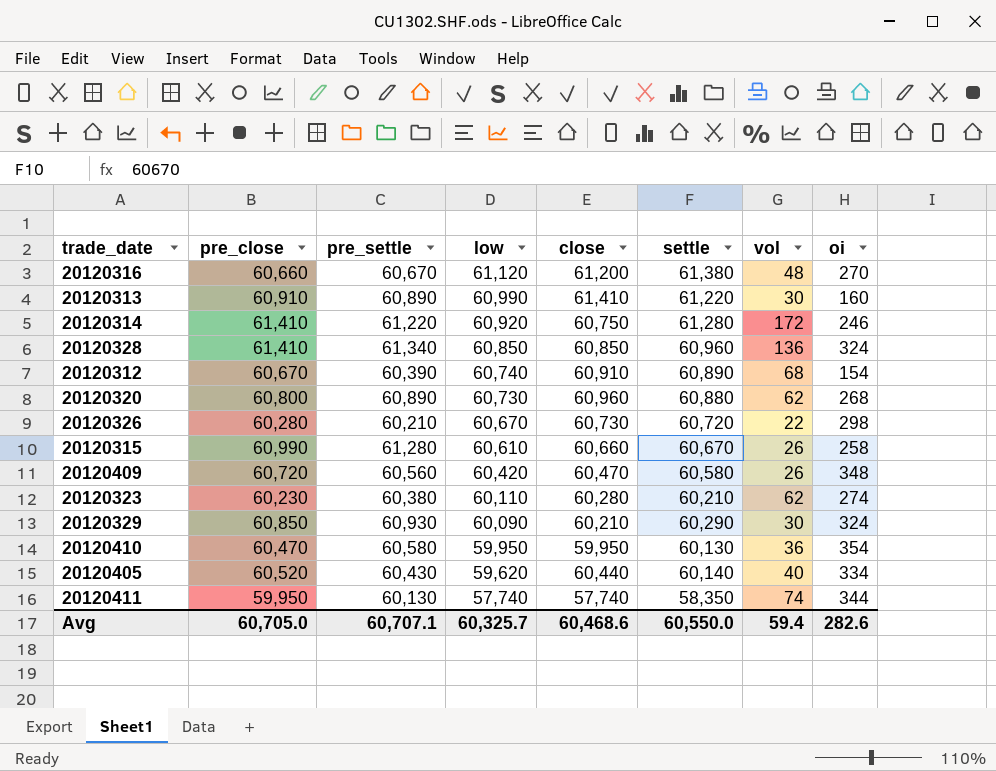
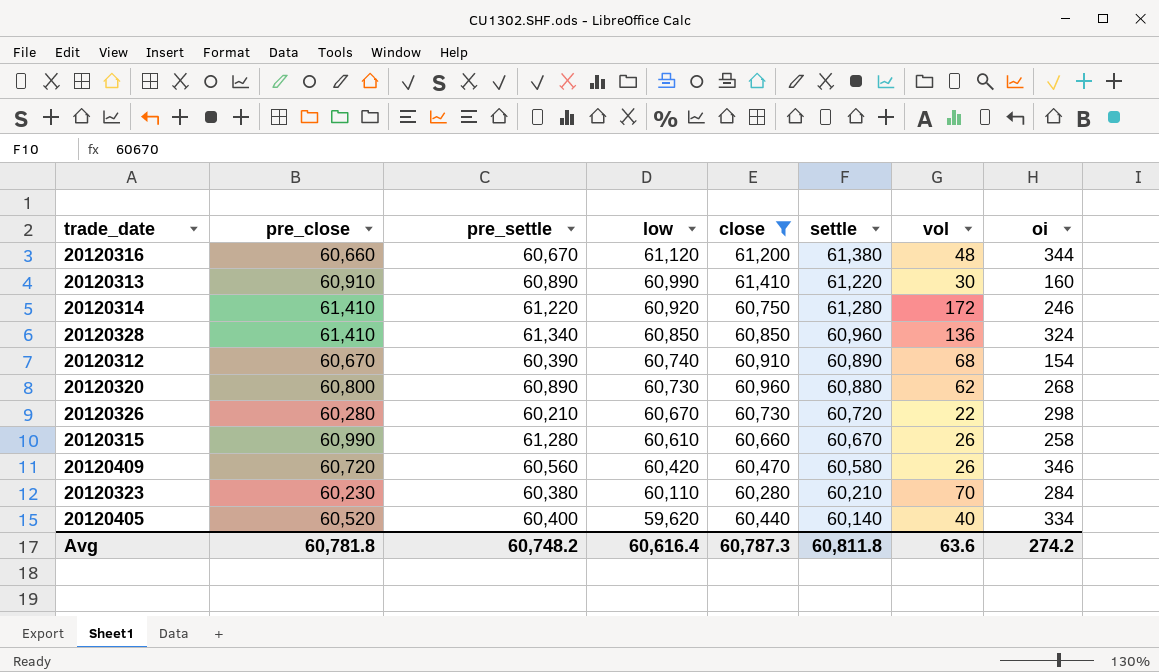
filter: none -> close >= 60,280
20120316 | oi: 270 -> 344
20120409 | oi: 348 -> 346
20120323 | vol: 62 -> 70
20120323 | oi: 274 -> 284
20120405 | pre_settle: 60,430 -> 60,400
Avg | pre_close: 60,705.0 -> 60,781.8
Avg | pre_settle: 60,707.1 -> 60,748.2
Avg | low: 60,325.7 -> 60,616.4
Avg | close: 60,468.6 -> 60,787.3
Avg | settle: 60,550.0 -> 60,811.8
Avg | vol: 59.4 -> 63.6
Avg | oi: 282.6 -> 274.2

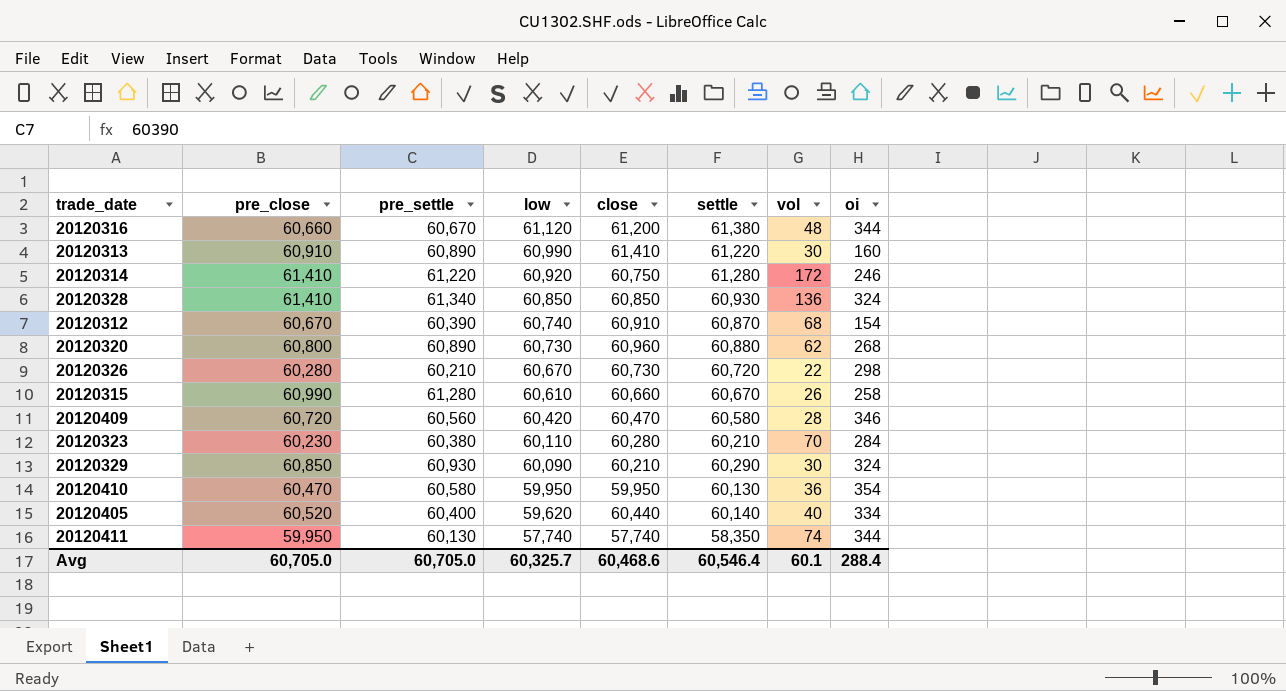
filter: close >= 60,280 -> none
20120328 | settle: 60,960 -> 60,930
20120312 | settle: 60,890 -> 60,870
20120409 | vol: 26 -> 28
Avg | pre_close: 60,781.8 -> 60,705.0
Avg | pre_settle: 60,748.2 -> 60,705.0
Avg | low: 60,616.4 -> 60,325.7
Avg | close: 60,787.3 -> 60,468.6
Avg | settle: 60,811.8 -> 60,546.4
Avg | vol: 63.6 -> 60.1
Avg | oi: 274.2 -> 288.4

